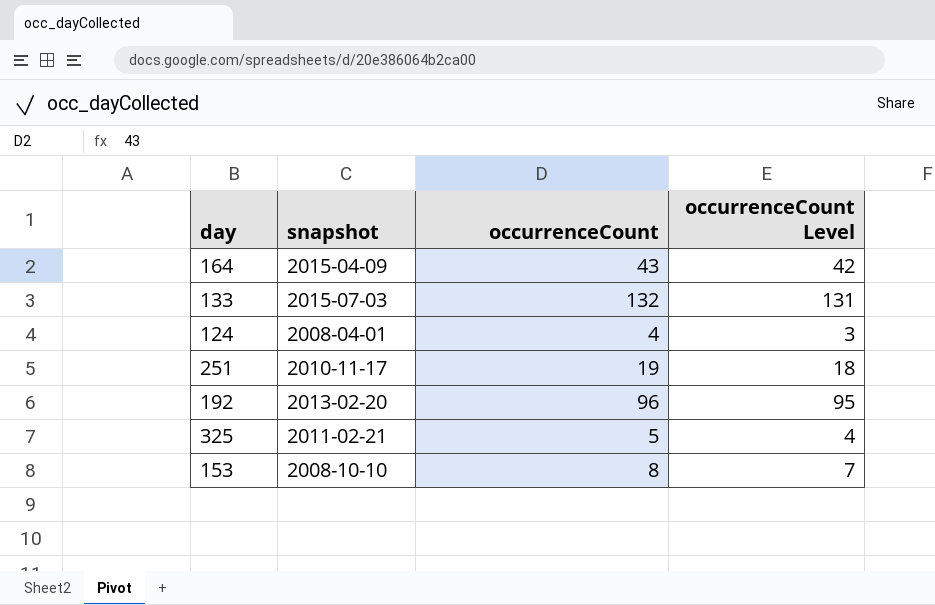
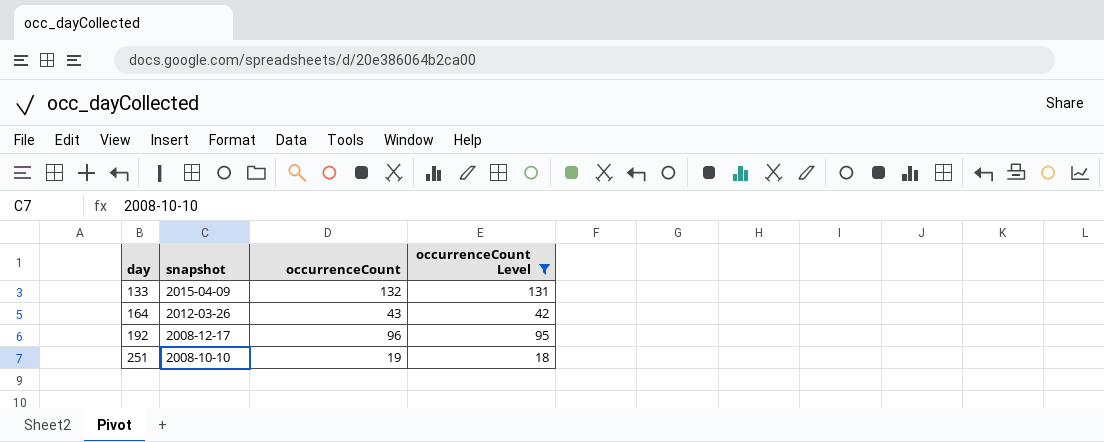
filter: none -> occurrenceCount Level >= 18
row order: none -> day ascending
133 | snapshot: 2015-07-03 -> 2015-04-09
164 | snapshot: 2015-04-09 -> 2012-03-26
192 | snapshot: 2013-02-20 -> 2008-12-17
251 | snapshot: 2010-11-17 -> 2008-10-10

